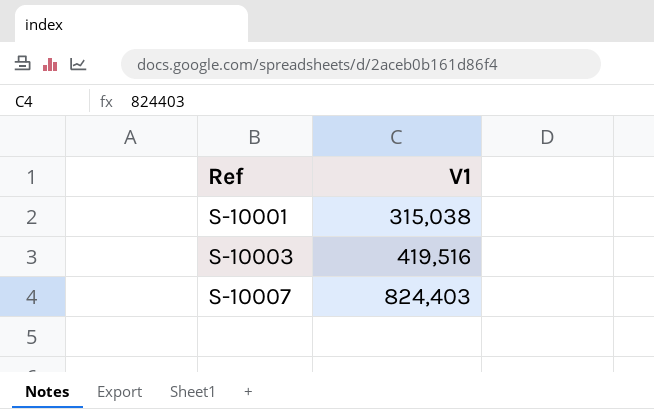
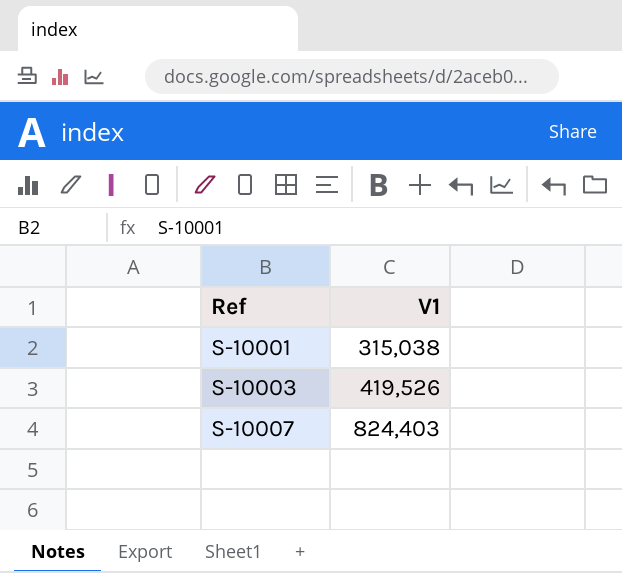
S-10003 | V1: 419,516 -> 419,526

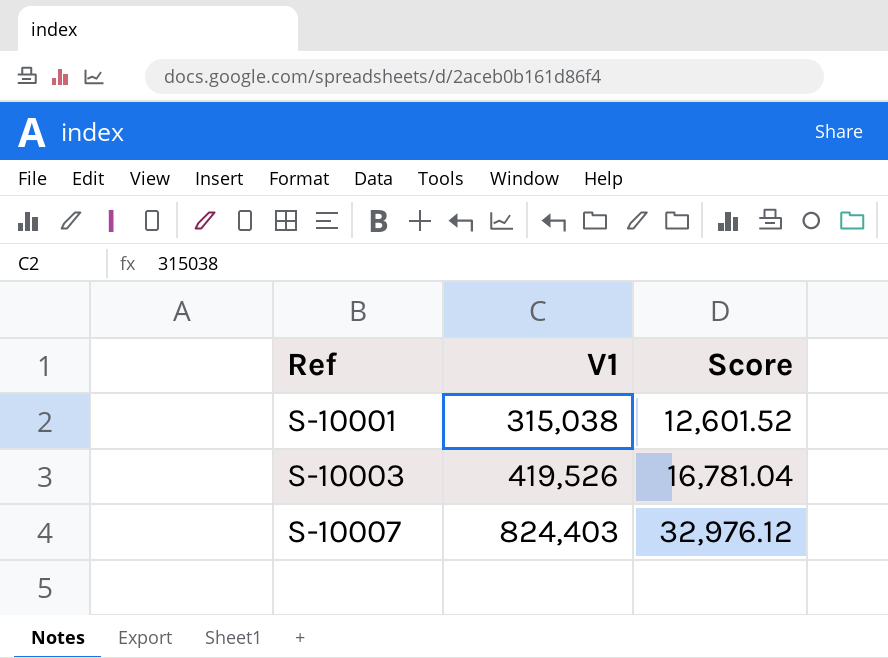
column Score | formula: none -> [V1] * 0.04

